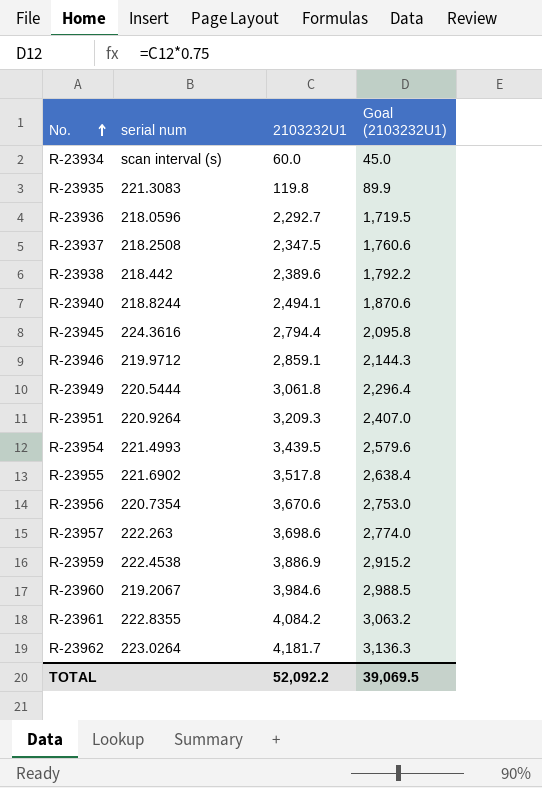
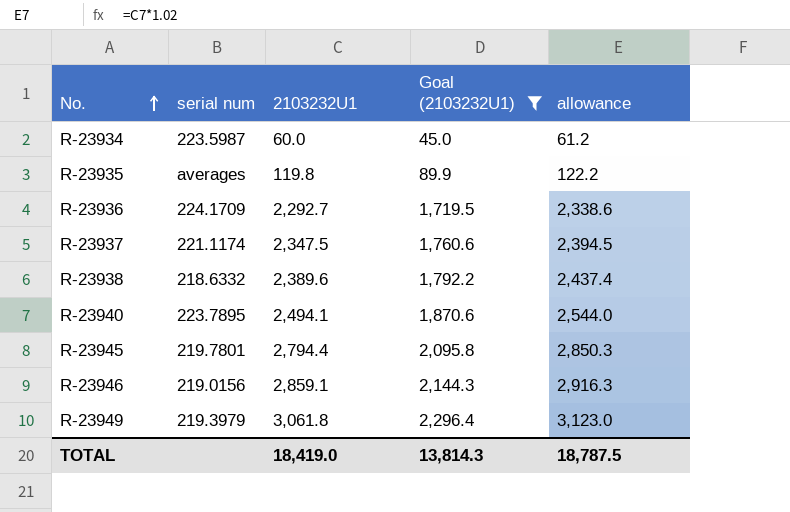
filter: none -> Goal (2103232U1) <= 2,296.4
column allowance | formula: none -> [2103232U1] * 1.02
R-23934 | serial num: scan interval (s) -> 223.5987
R-23935 | serial num: 221.3083 -> averages
R-23936 | serial num: 218.0596 -> 224.1709
R-23937 | serial num: 218.2508 -> 221.1174
R-23938 | serial num: 218.442 -> 218.6332
R-23940 | serial num: 218.8244 -> 223.7895
R-23945 | serial num: 224.3616 -> 219.7801
R-23946 | serial num: 219.9712 -> 219.0156
R-23949 | serial num: 220.5444 -> 219.3979
TOTAL | 2103232U1: 52,092.2 -> 18,419.0
TOTAL | Goal (2103232U1): 39,069.5 -> 13,814.3

